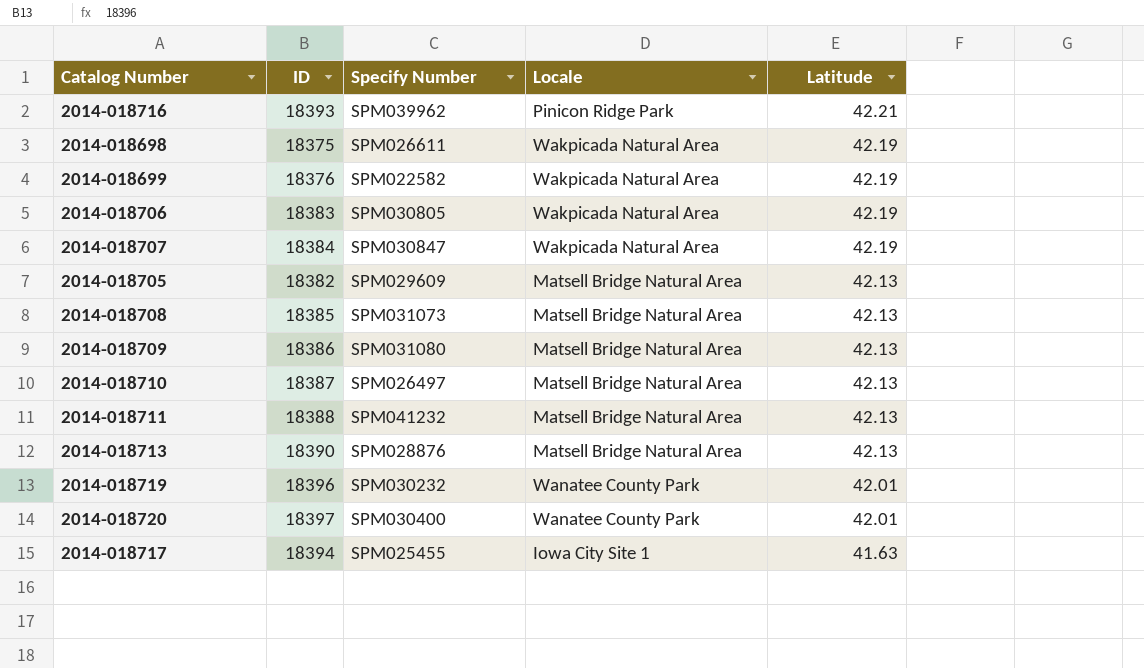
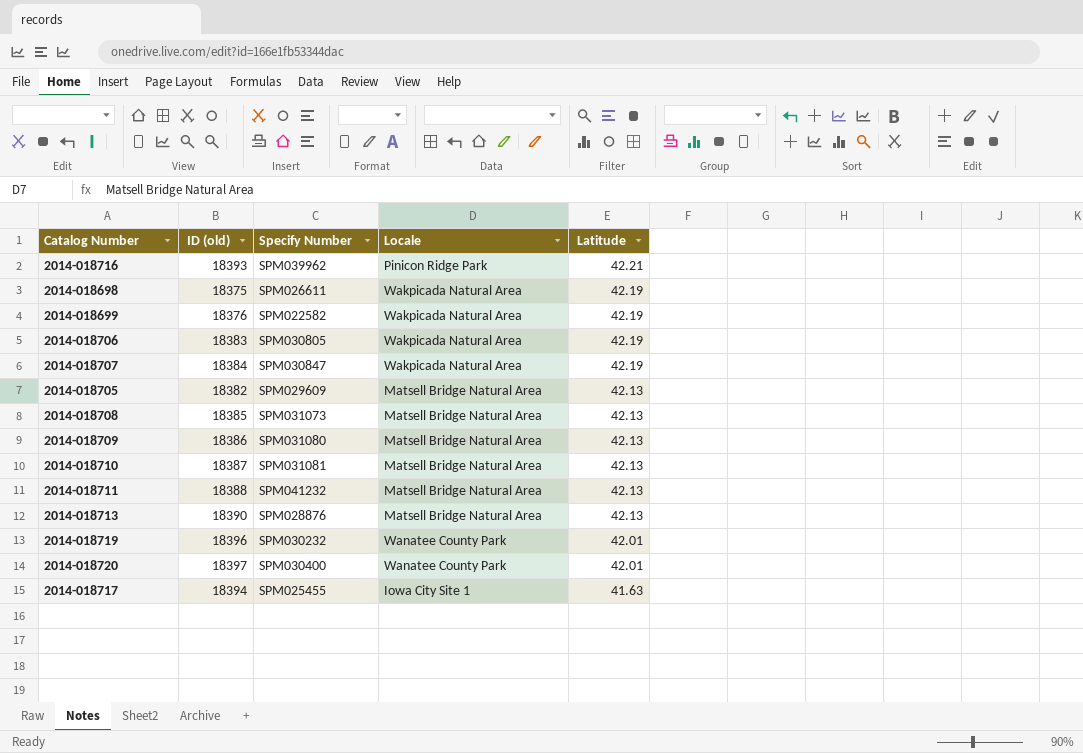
column name: ID -> ID (old)
2014-018710 | Specify Number: SPM026497 -> SPM031081

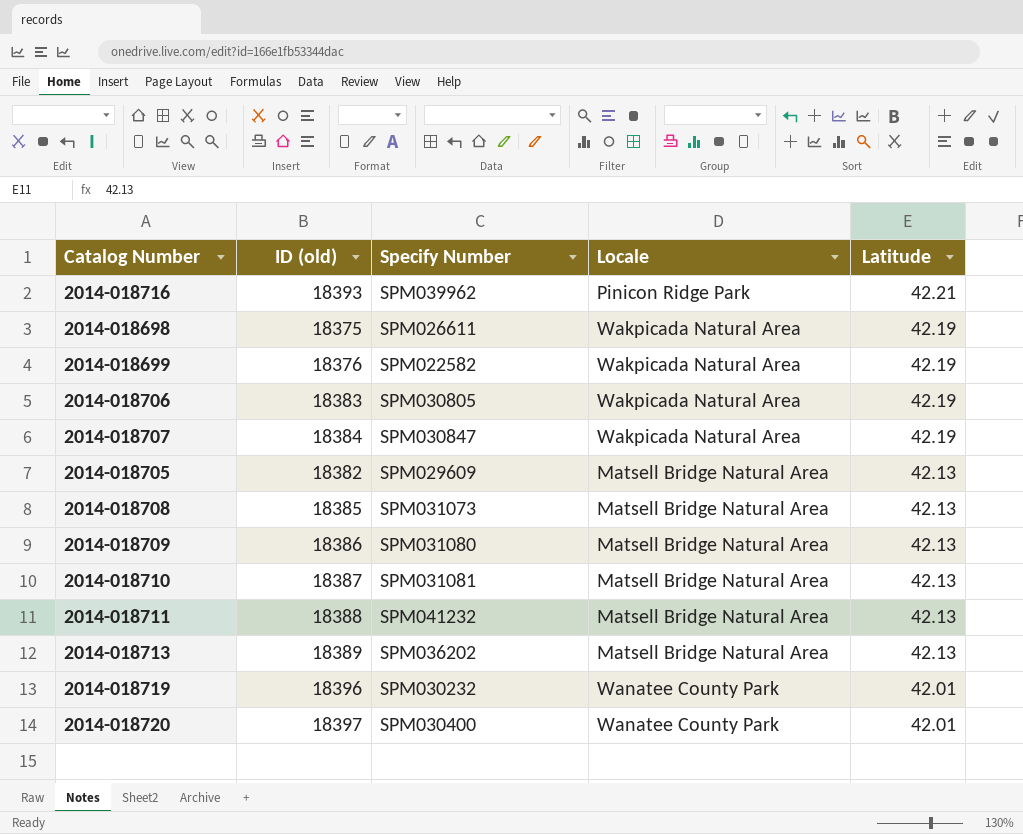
row 2014-018717: 18394 | SPM025455 | Iowa City Site 1 | 41.63 -> none
2014-018713 | ID (old): 18390 -> 18389
2014-018713 | Specify Number: SPM028876 -> SPM036202

